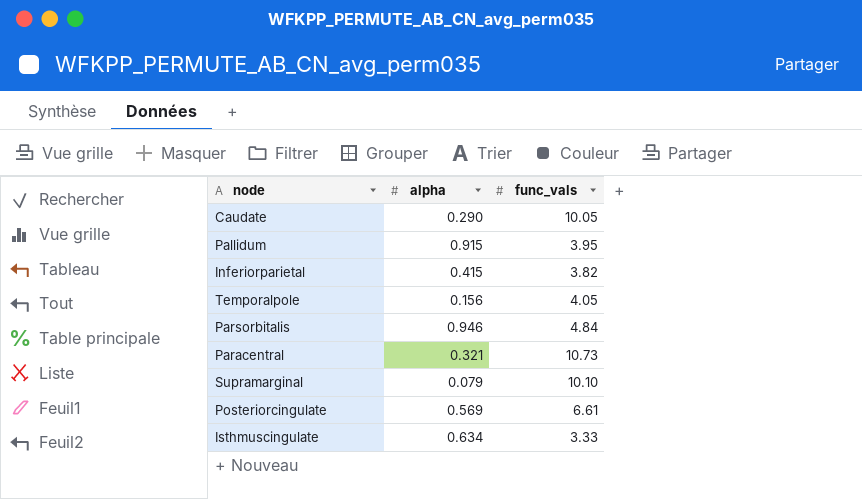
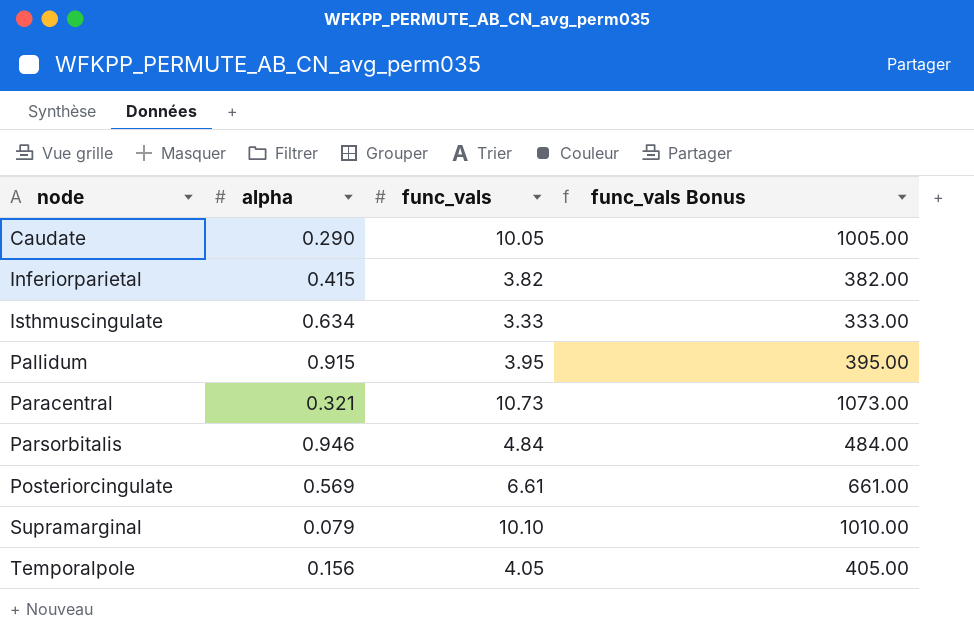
row order: none -> node ascending
column func_vals Bonus | formula: none -> [func_vals] * 100

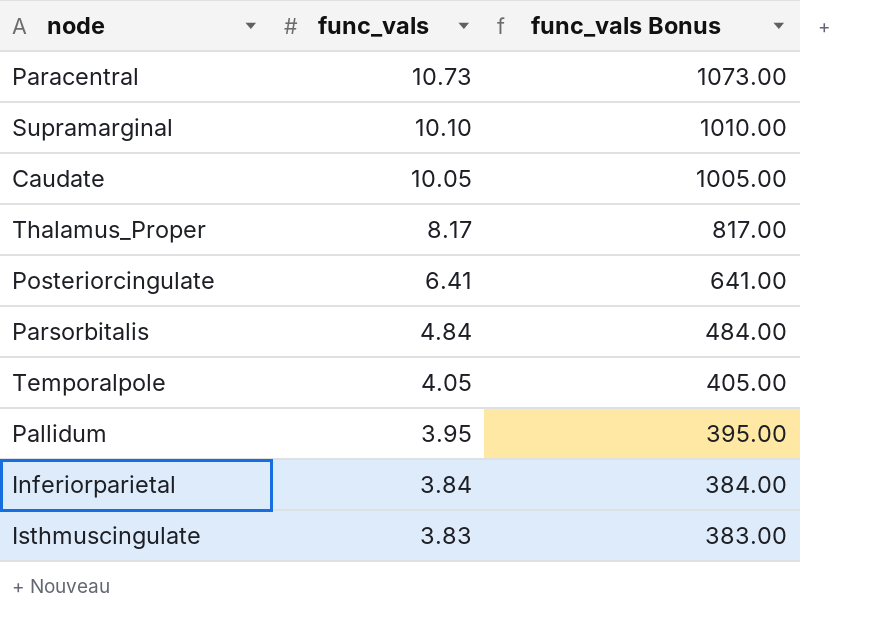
row order: node ascending -> func_vals descending
column alpha | position: 2 -> none
row Thalamus_Proper: none -> 8.17 | 817.00
Posteriorcingulate | func_vals: 6.61 -> 6.41
Posteriorcingulate | func_vals Bonus: 661.00 -> 641.00
Inferiorparietal | func_vals: 3.82 -> 3.84
Inferiorparietal | func_vals Bonus: 382.00 -> 384.00
Isthmuscingulate | func_vals: 3.33 -> 3.83
Isthmuscingulate | func_vals Bonus: 333.00 -> 383.00

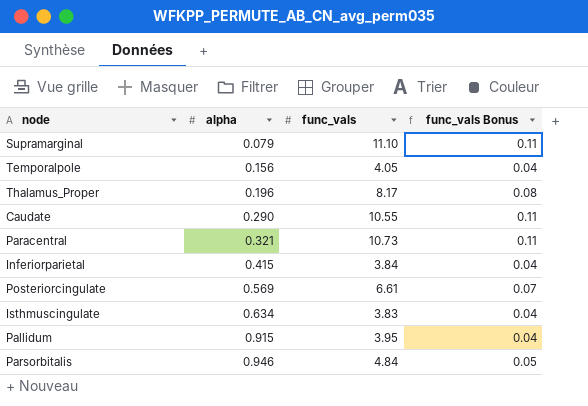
row order: func_vals descending -> alpha ascending
column alpha | position: none -> 2
column func_vals Bonus | formula: [func_vals] * 100 -> [func_vals] * 0.01
Supramarginal | func_vals: 10.10 -> 11.10
Caudate | func_vals: 10.05 -> 10.55
Posteriorcingulate | func_vals: 6.41 -> 6.61

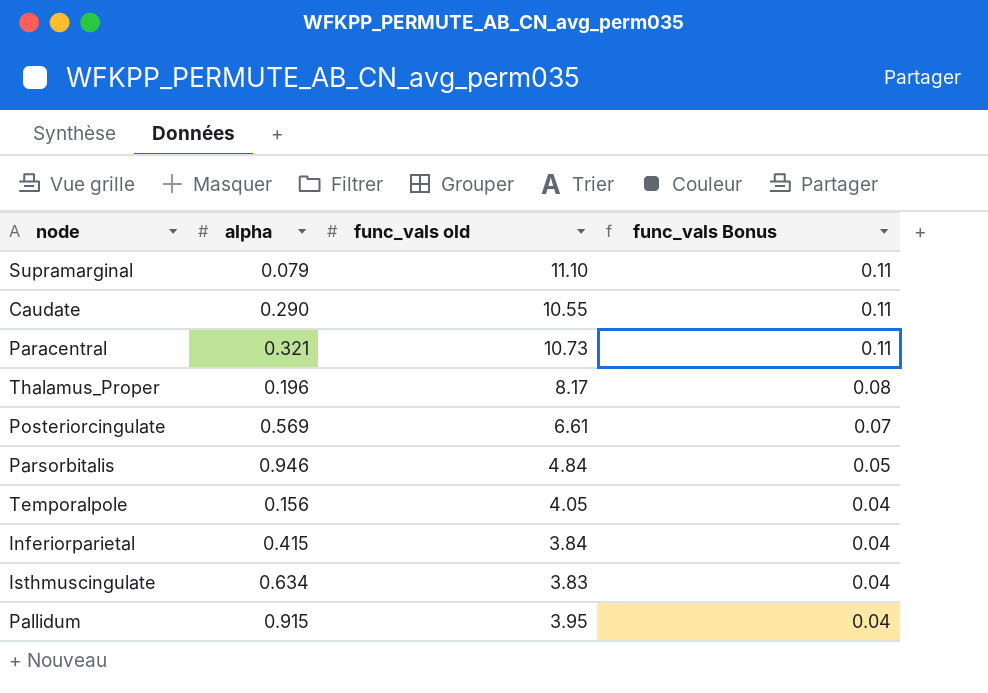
row order: alpha ascending -> func_vals Bonus descending
column name: func_vals -> func_vals old

